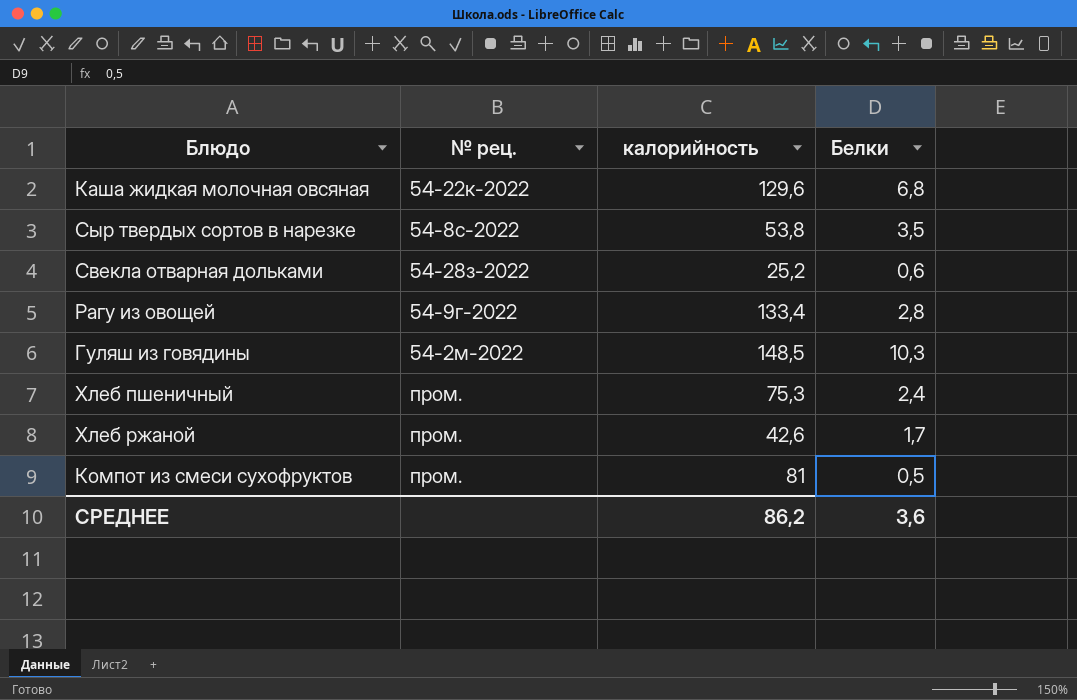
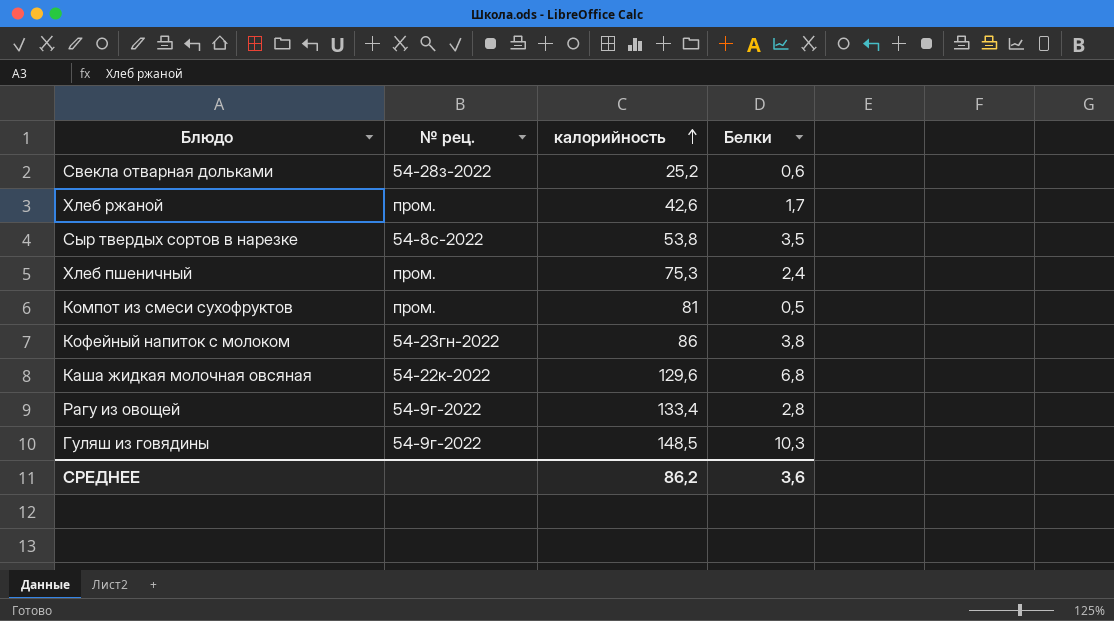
row order: none -> калорийность ascending
row Кофейный напиток с молоком: none -> 54-23гн-2022 | 86 | 3,8
Гуляш из говядины | № рец.: 54-2м-2022 -> 54-9г-2022

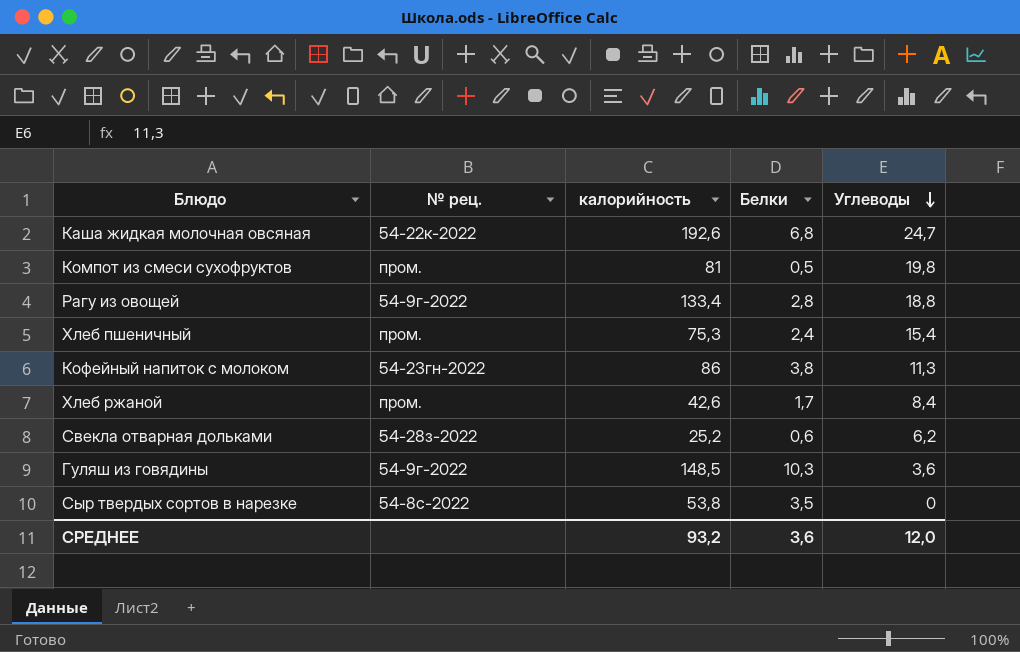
row order: калорийность ascending -> Углеводы descending
column Углеводы | position: none -> 5
Каша жидкая молочная овсяная | калорийность: 129,6 -> 192,6
СРЕДНЕЕ | калорийность: 86,2 -> 93,2

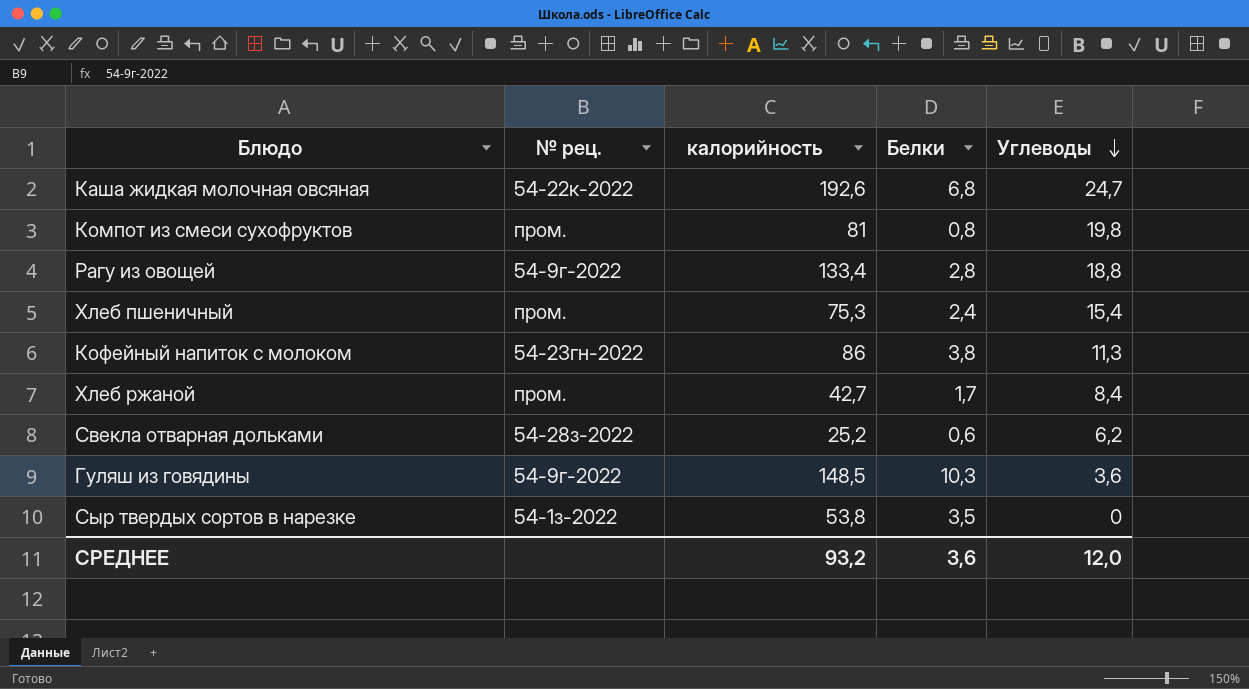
Компот из смеси сухофруктов | Белки: 0,5 -> 0,8
Хлеб ржаной | калорийность: 42,6 -> 42,7
Сыр твердых сортов в нарезке | № рец.: 54-8с-2022 -> 54-1з-2022

